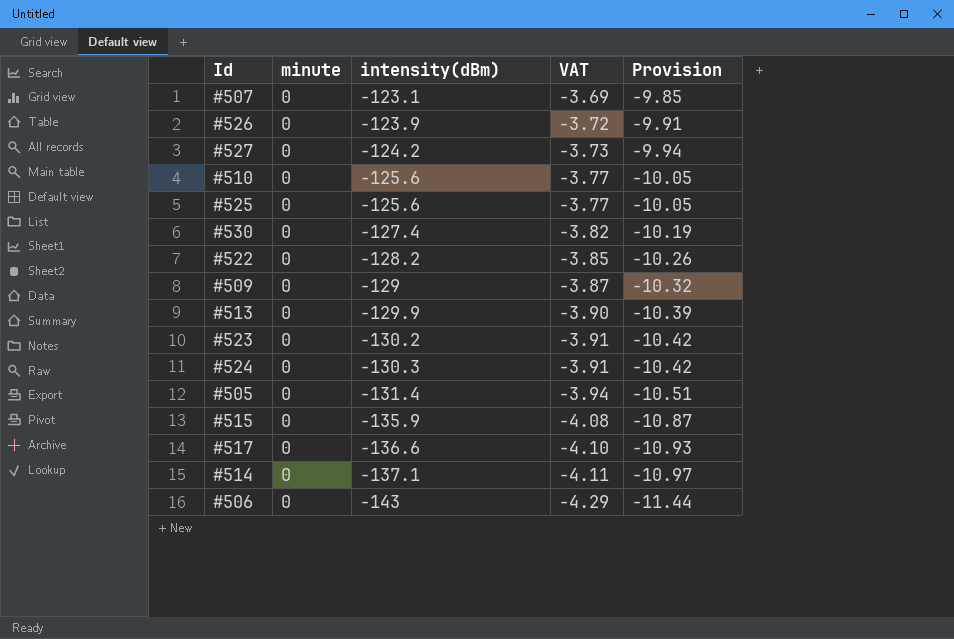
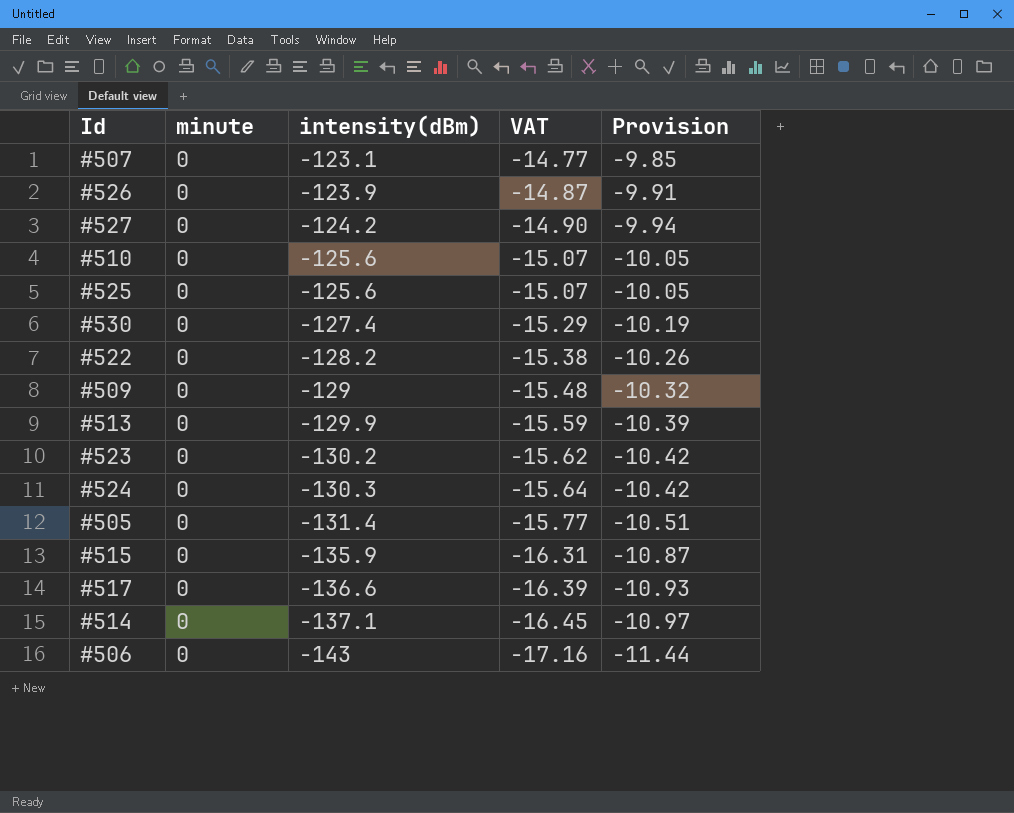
column VAT | formula: [intensity(dBm)] * 0.03 -> [intensity(dBm)] * 0.12

